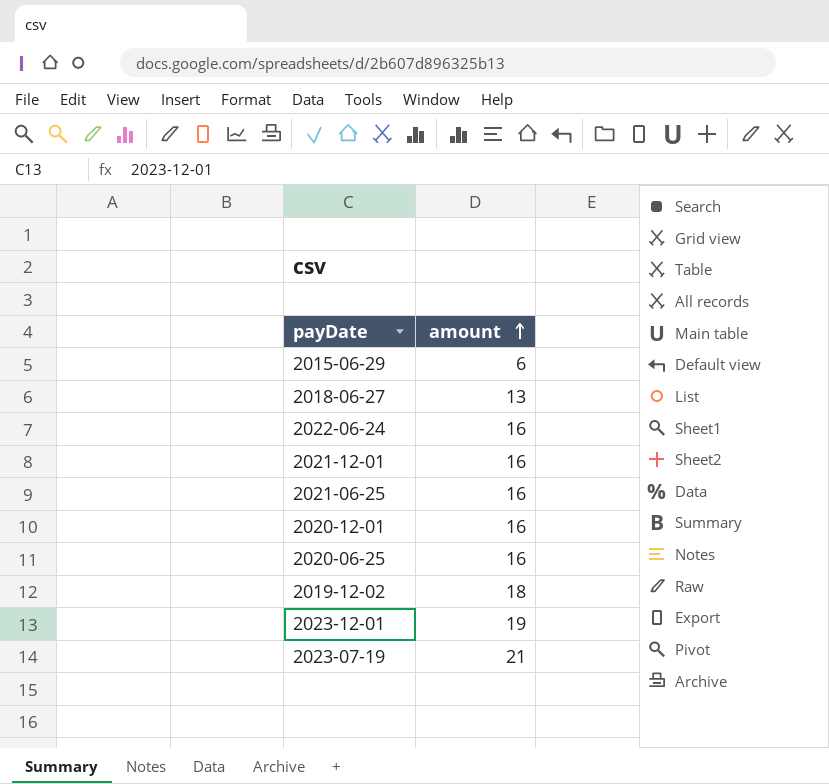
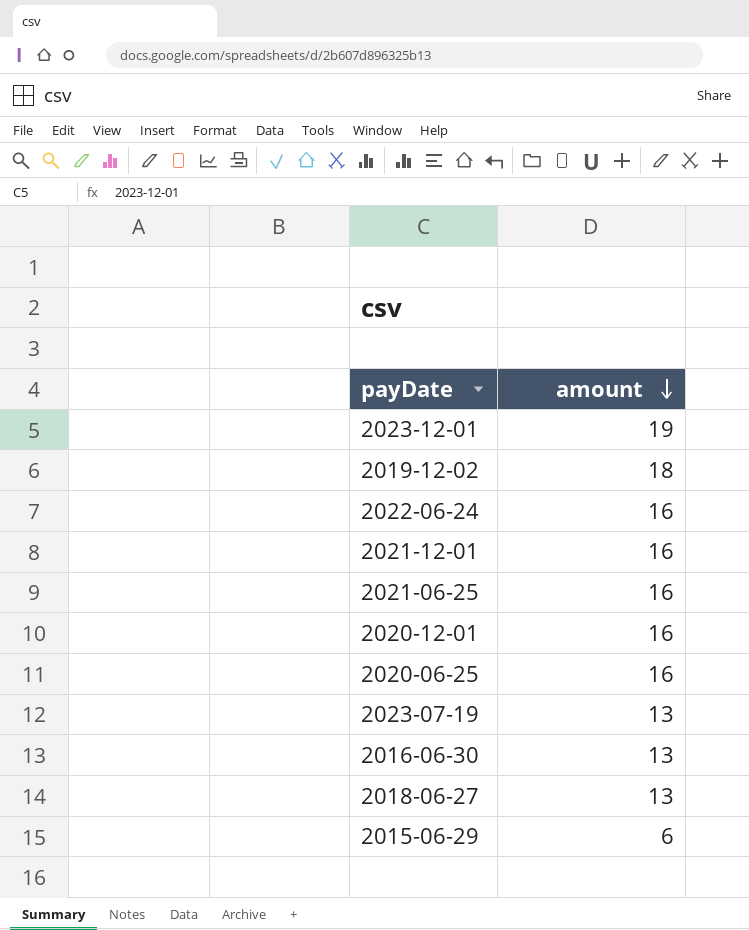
row order: amount ascending -> amount descending
2023-07-19 | amount: 21 -> 13
row 2016-06-30: none -> 13

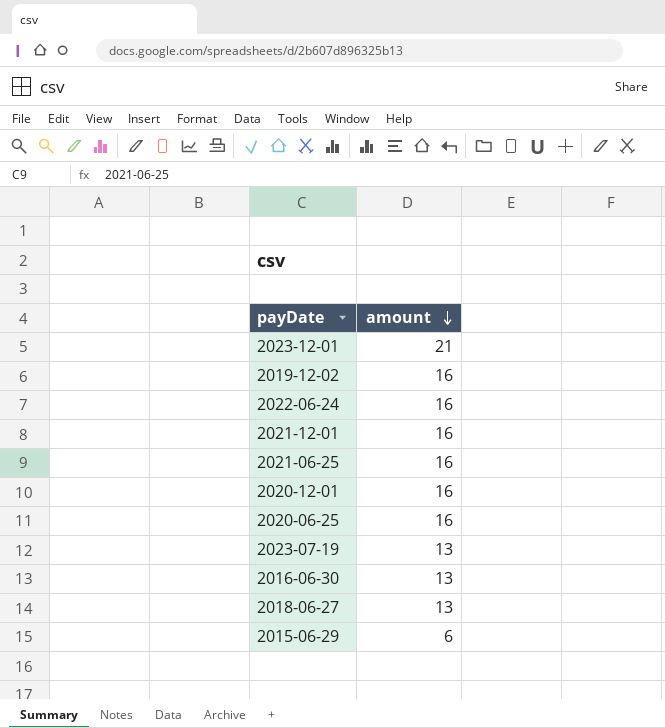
2023-12-01 | amount: 19 -> 21
2019-12-02 | amount: 18 -> 16

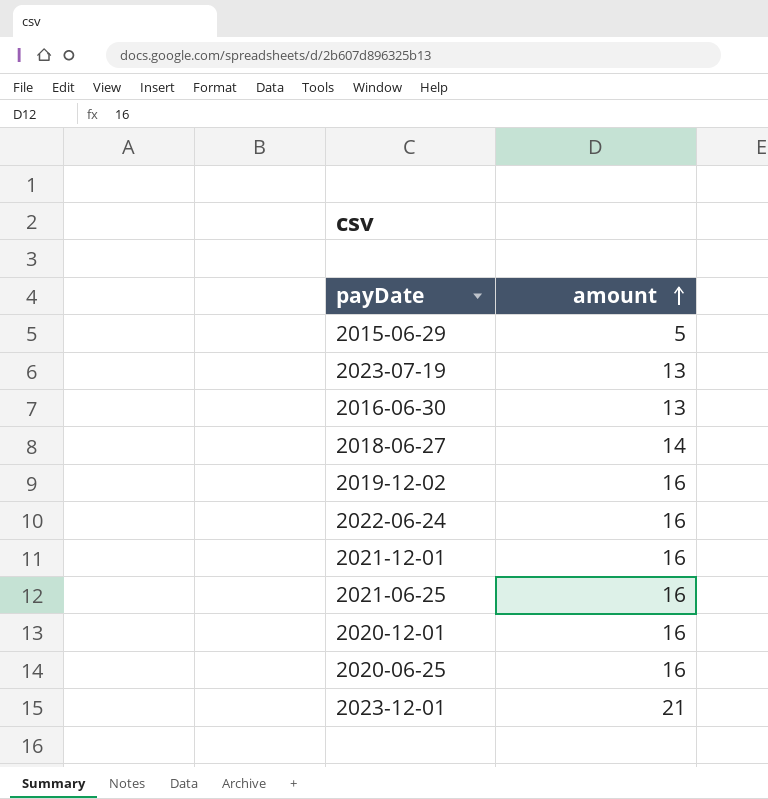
row order: amount descending -> amount ascending
2015-06-29 | amount: 6 -> 5
2018-06-27 | amount: 13 -> 14

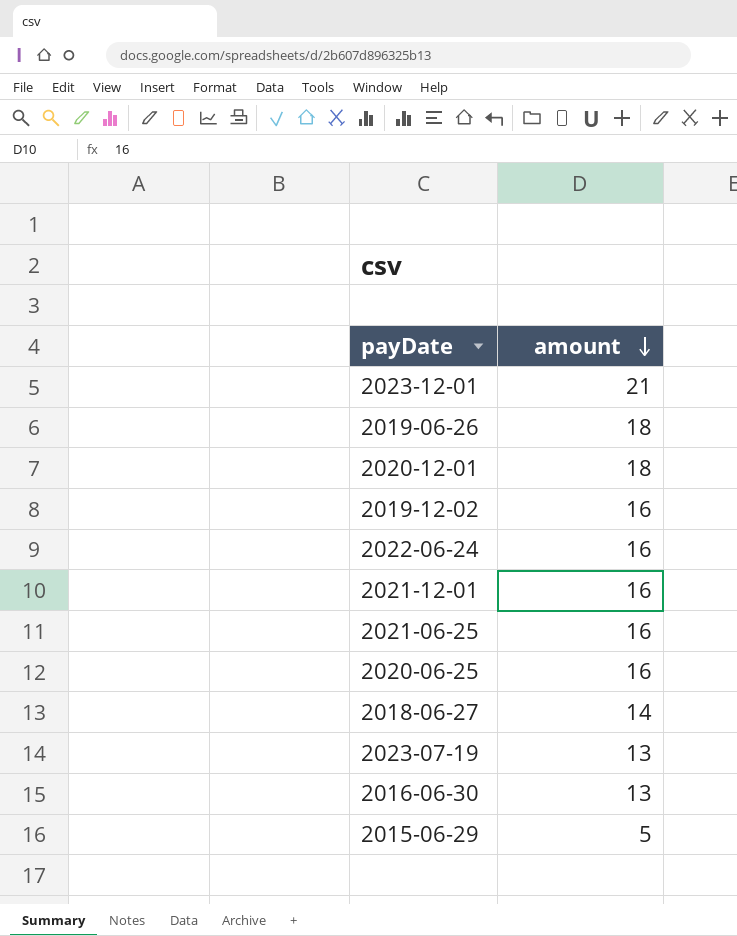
row order: amount ascending -> amount descending
row 2019-06-26: none -> 18
2020-12-01 | amount: 16 -> 18

